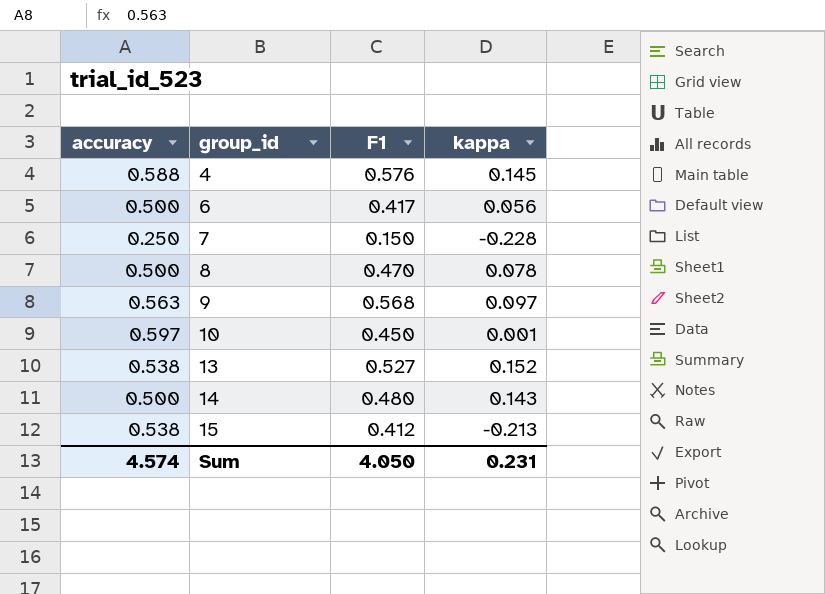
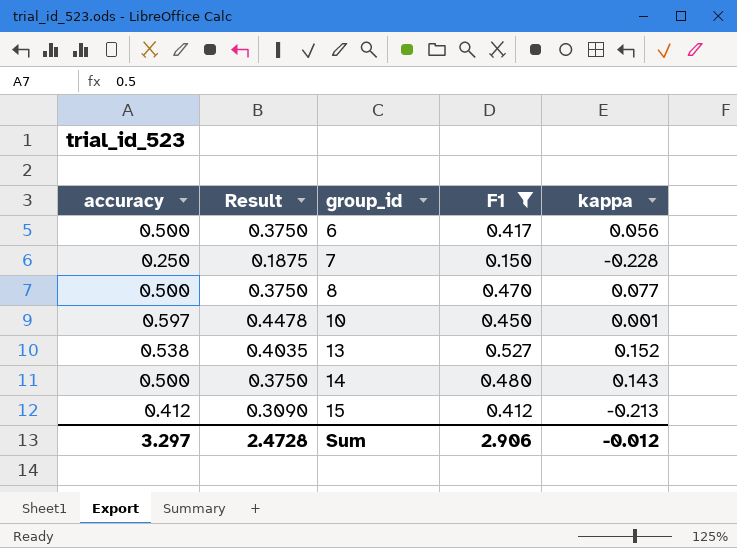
filter: none -> F1 <= 0.527
column Result | formula: none -> [accuracy] * 0.75
8 | kappa: 0.078 -> 0.077
15 | accuracy: 0.538 -> 0.412
Sum | accuracy: 4.574 -> 3.297
Sum | F1: 4.050 -> 2.906
Sum | kappa: 0.231 -> -0.012

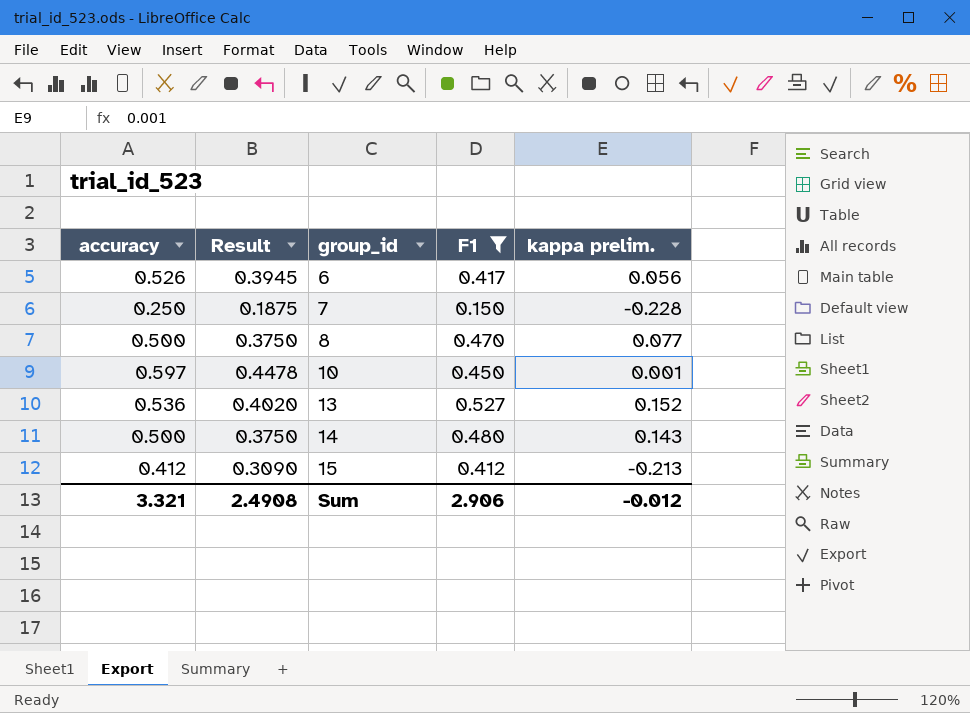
column name: kappa -> kappa prelim.
6 | accuracy: 0.500 -> 0.526
6 | Result: 0.3750 -> 0.3945
13 | accuracy: 0.538 -> 0.536
13 | Result: 0.4035 -> 0.4020
Sum | accuracy: 3.297 -> 3.321
Sum | Result: 2.4728 -> 2.4908

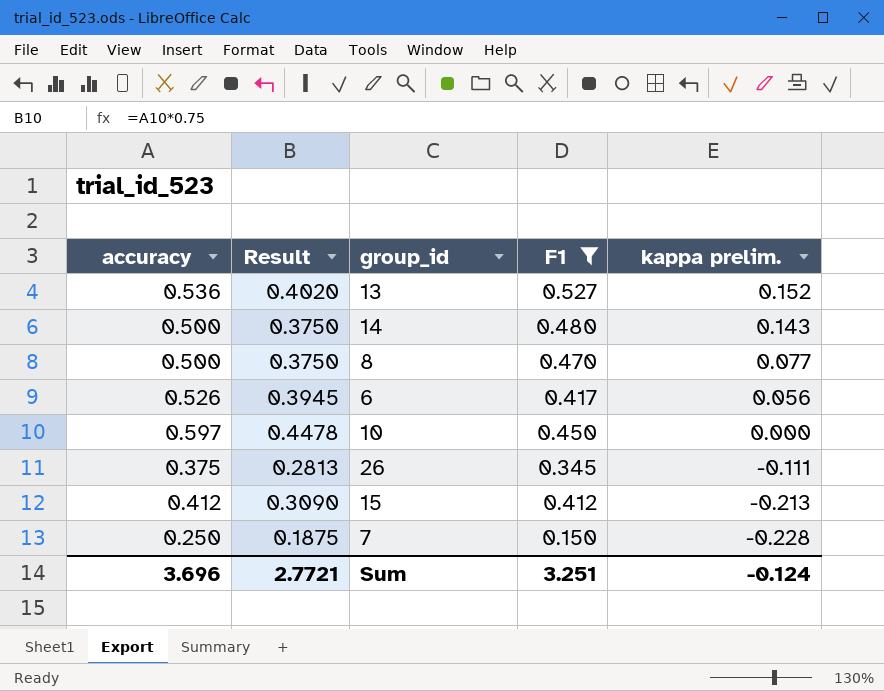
row order: group_id ascending -> kappa prelim. descending
10 | kappa prelim.: 0.001 -> 0.000
row 26: none -> 0.375 | 0.2813 | 0.345 | -0.111
Sum | accuracy: 3.321 -> 3.696
Sum | Result: 2.4908 -> 2.7721
Sum | F1: 2.906 -> 3.251
Sum | kappa prelim.: -0.012 -> -0.124

